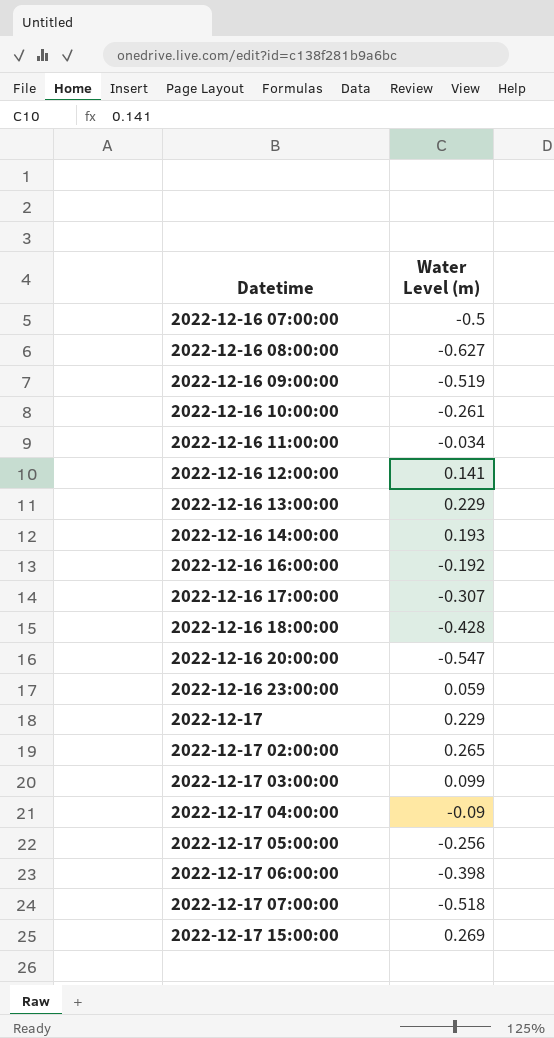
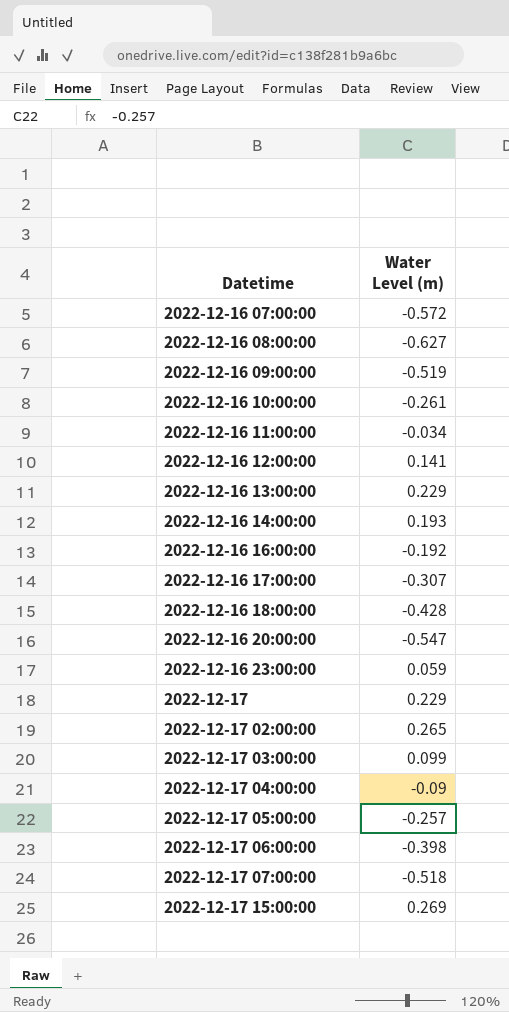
2022-12-16 07:00:00 | Water Level (m): -0.5 -> -0.572
2022-12-17 05:00:00 | Water Level (m): -0.256 -> -0.257

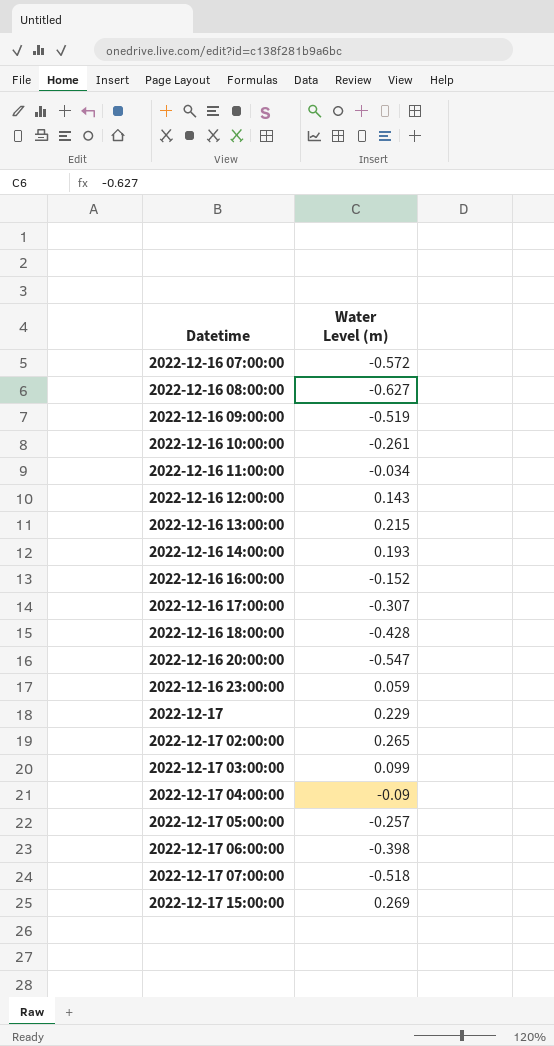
2022-12-16 12:00:00 | Water Level (m): 0.141 -> 0.143
2022-12-16 13:00:00 | Water Level (m): 0.229 -> 0.215
2022-12-16 16:00:00 | Water Level (m): -0.192 -> -0.152

